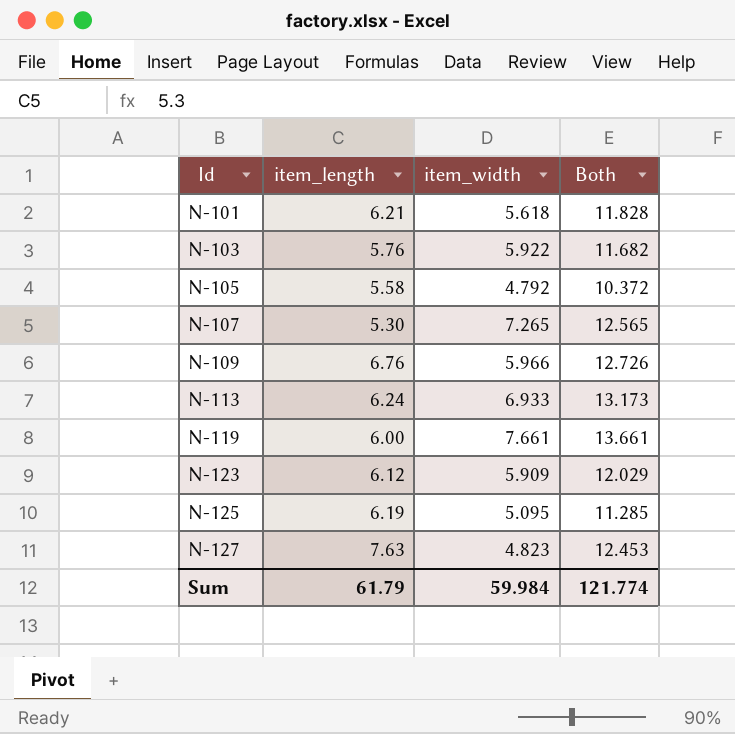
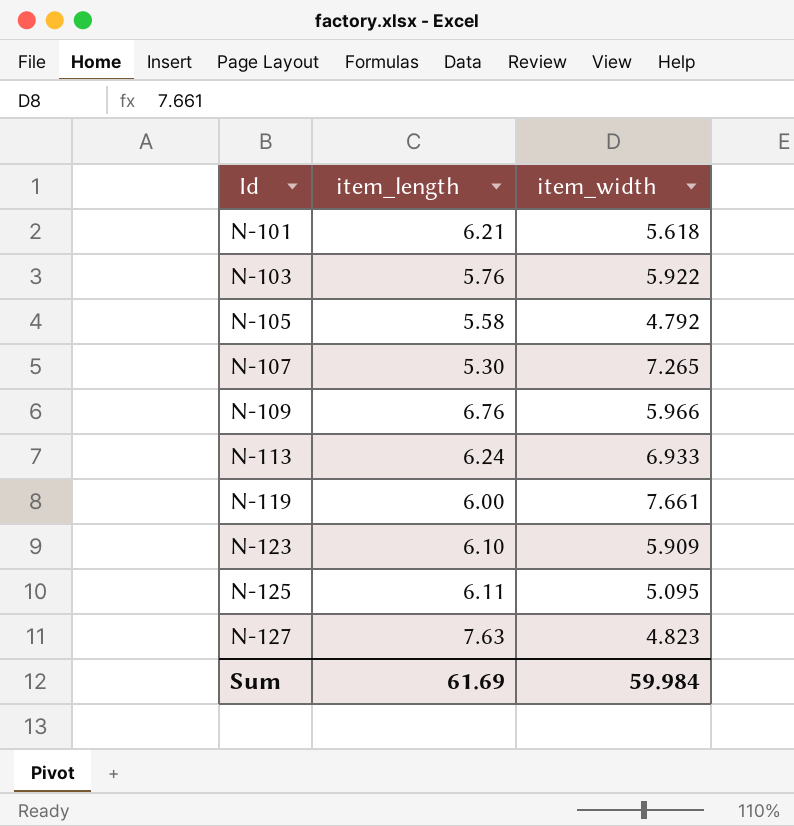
column Both | formula: [item_length] + [item_width] -> none
N-123 | item_length: 6.12 -> 6.10
N-125 | item_length: 6.19 -> 6.11
Sum | item_length: 61.79 -> 61.69

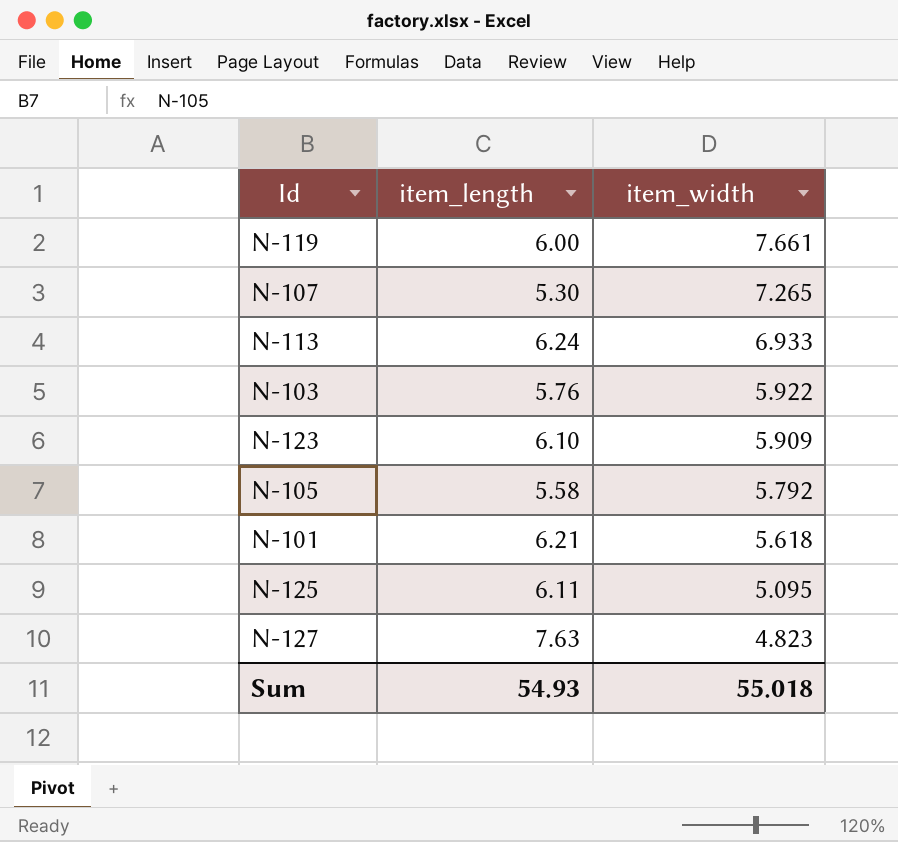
row order: Id ascending -> item_width descending
row N-109: 6.76 | 5.966 -> none
N-105 | item_width: 4.792 -> 5.792
Sum | item_length: 61.69 -> 54.93
Sum | item_width: 59.984 -> 55.018

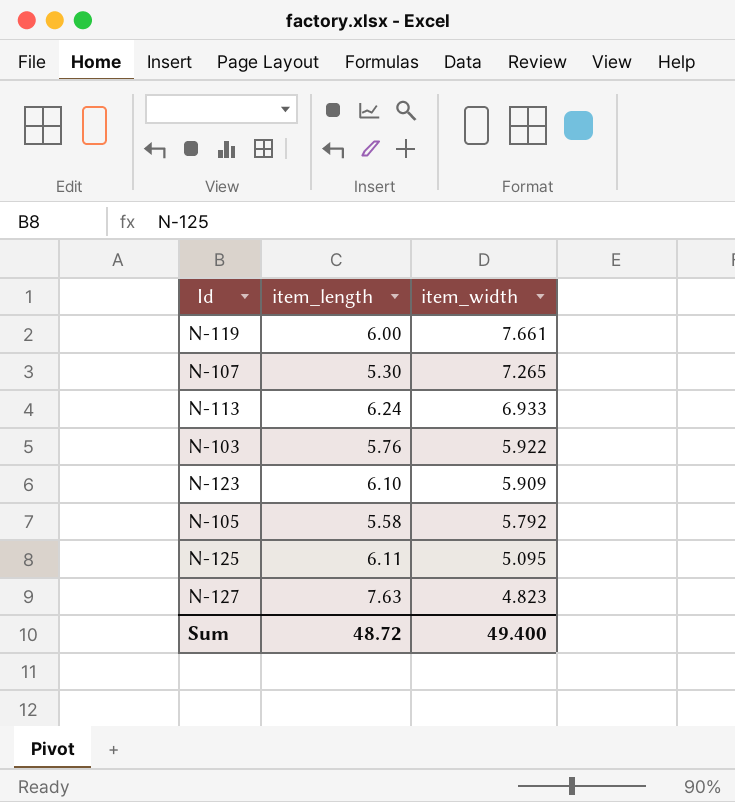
row N-101: 6.21 | 5.618 -> none
Sum | item_length: 54.93 -> 48.72
Sum | item_width: 55.018 -> 49.400

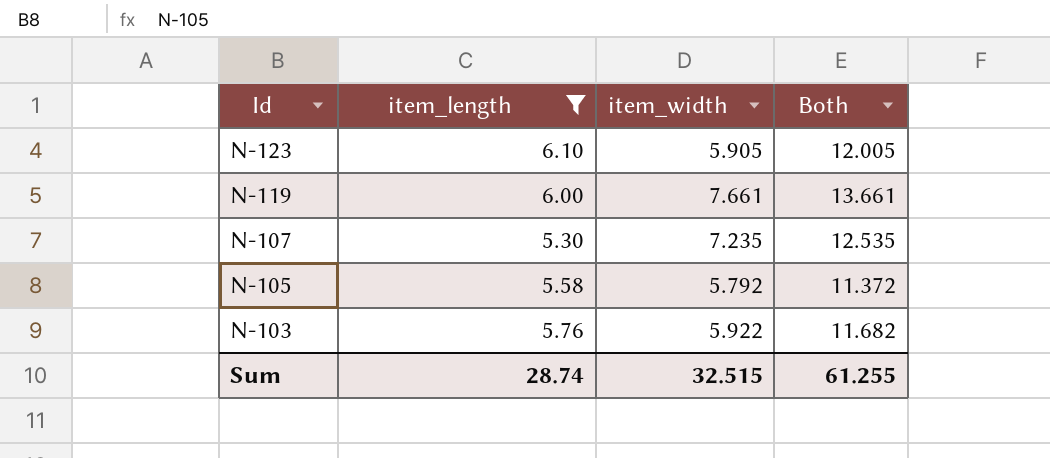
filter: none -> item_length <= 6.10
row order: item_width descending -> Id descending
column Both | formula: none -> [item_length] + [item_width]
N-123 | item_width: 5.909 -> 5.905
N-107 | item_width: 7.265 -> 7.235
Sum | item_length: 48.72 -> 28.74
Sum | item_width: 49.400 -> 32.515

